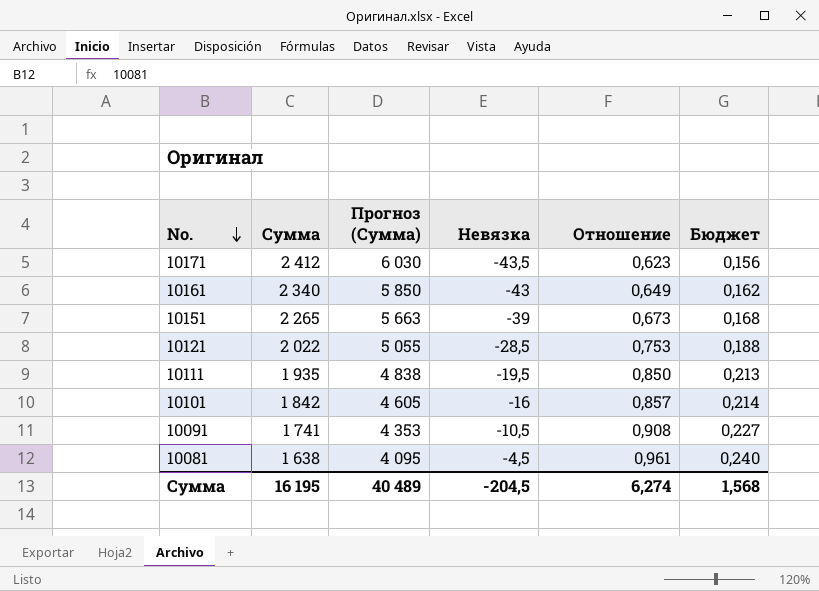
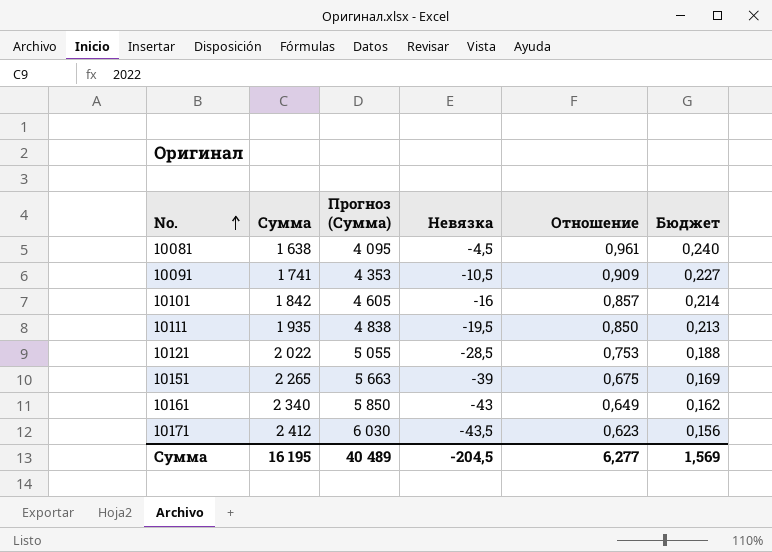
row order: No. descending -> No. ascending
10091 | Отношение: 0,908 -> 0,909
10151 | Отношение: 0,673 -> 0,675
10151 | Бюджет: 0,168 -> 0,169
Сумма | Отношение: 6,274 -> 6,277
Сумма | Бюджет: 1,568 -> 1,569

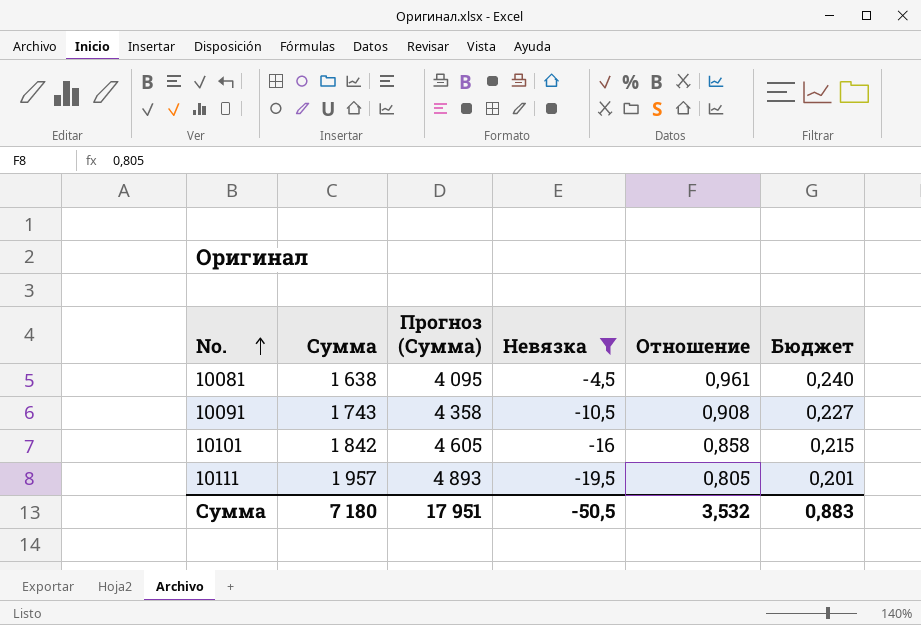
filter: none -> Невязка >= -19,5
10091 | Сумма: 1 741 -> 1 743
10091 | Прогноз (Сумма): 4 353 -> 4 358
10091 | Отношение: 0,909 -> 0,908
10101 | Отношение: 0,857 -> 0,858
10101 | Бюджет: 0,214 -> 0,215
10111 | Сумма: 1 935 -> 1 957
10111 | Прогноз (Сумма): 4 838 -> 4 893
10111 | Отношение: 0,850 -> 0,805
10111 | Бюджет: 0,213 -> 0,201
Сумма | Сумма: 16 195 -> 7 180
Сумма | Прогноз (Сумма): 40 489 -> 17 951
Сумма | Невязка: -204,5 -> -50,5
Сумма | Отношение: 6,277 -> 3,532
Сумма | Бюджет: 1,569 -> 0,883

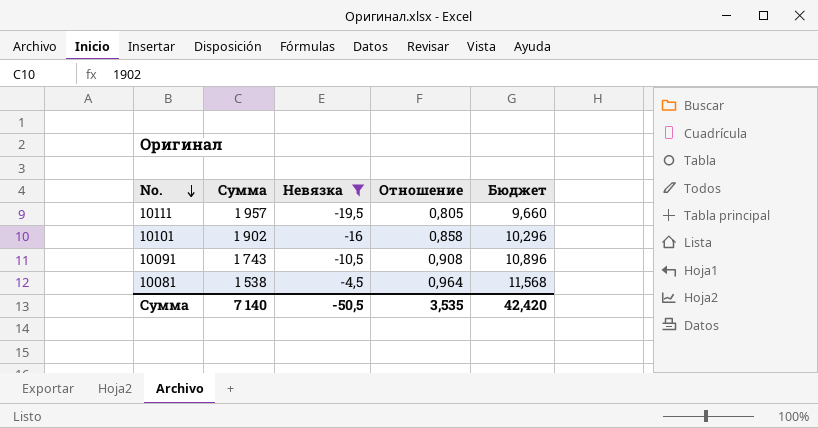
row order: No. ascending -> No. descending
column Прогноз (Сумма) | formula: [Сумма] * 2,5 -> none
column Бюджет | formula: [Отношение] * 0,25 -> [Отношение] * 12
10101 | Сумма: 1 842 -> 1 902
10081 | Сумма: 1 638 -> 1 538
10081 | Отношение: 0,961 -> 0,964
Сумма | Сумма: 7 180 -> 7 140
Сумма | Отношение: 3,532 -> 3,535
Сумма | Бюджет: 0,883 -> 42,420

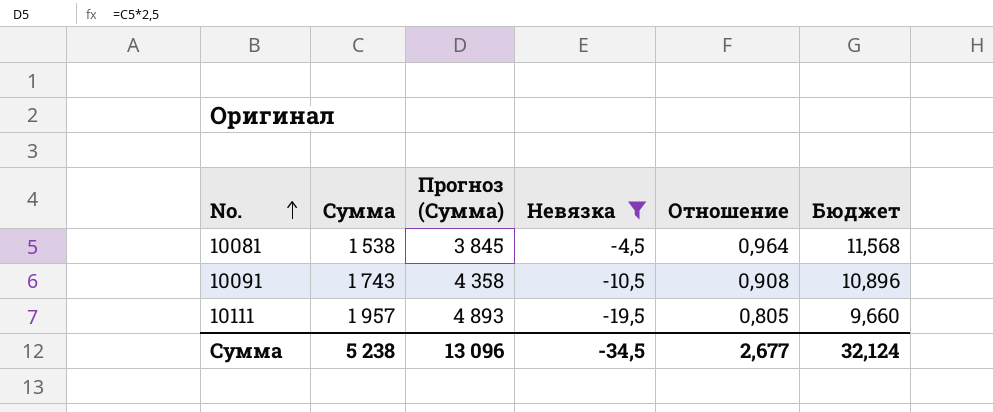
row order: No. descending -> No. ascending
column Прогноз (Сумма) | formula: none -> [Сумма] * 2,5
row 10101: 1 902 | -16 | 0,858 | 10,296 -> none
Сумма | Сумма: 7 140 -> 5 238
Сумма | Невязка: -50,5 -> -34,5
Сумма | Отношение: 3,535 -> 2,677
Сумма | Бюджет: 42,420 -> 32,124

